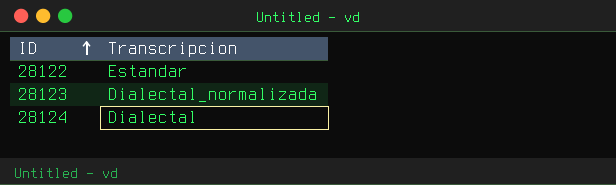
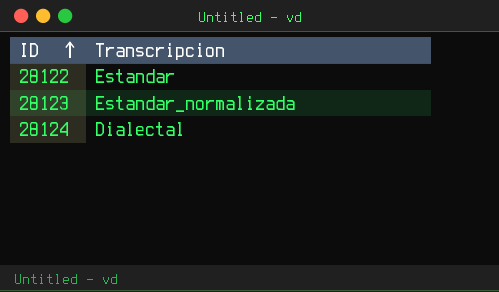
28123 | Transcripcion: Dialectal_normalizada -> Estandar_normalizada

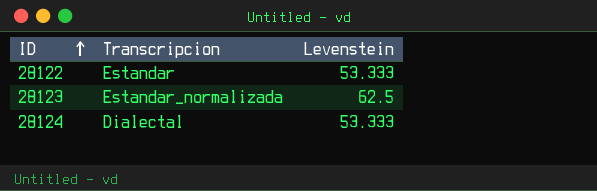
column Levenstein | position: none -> 3

